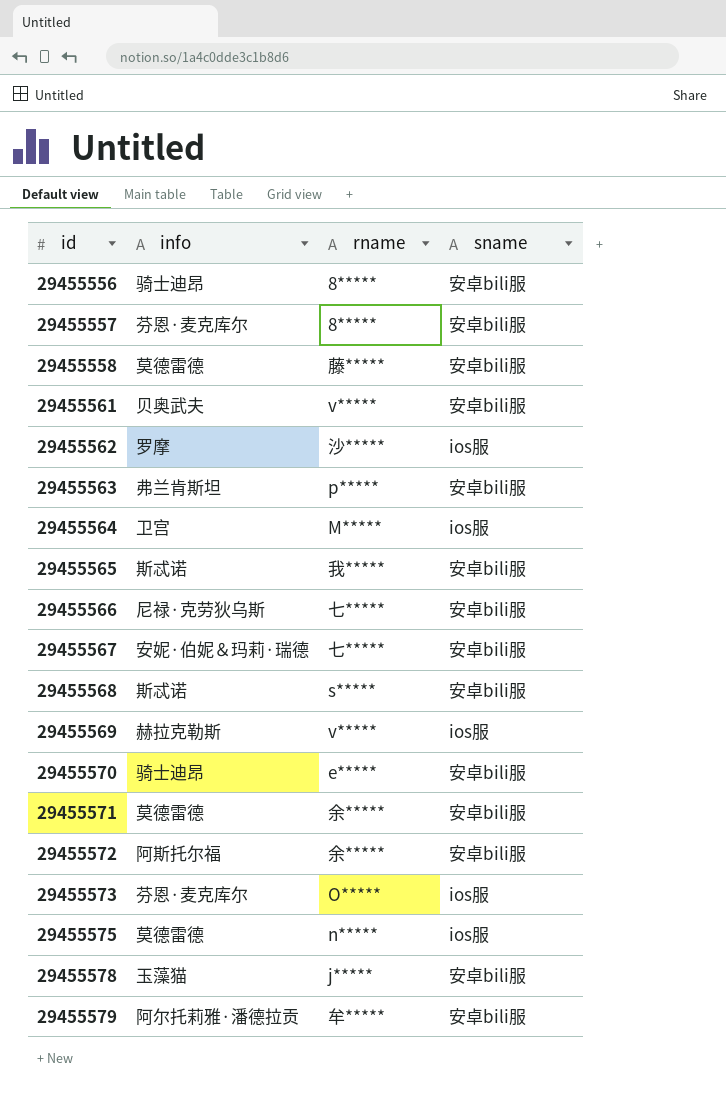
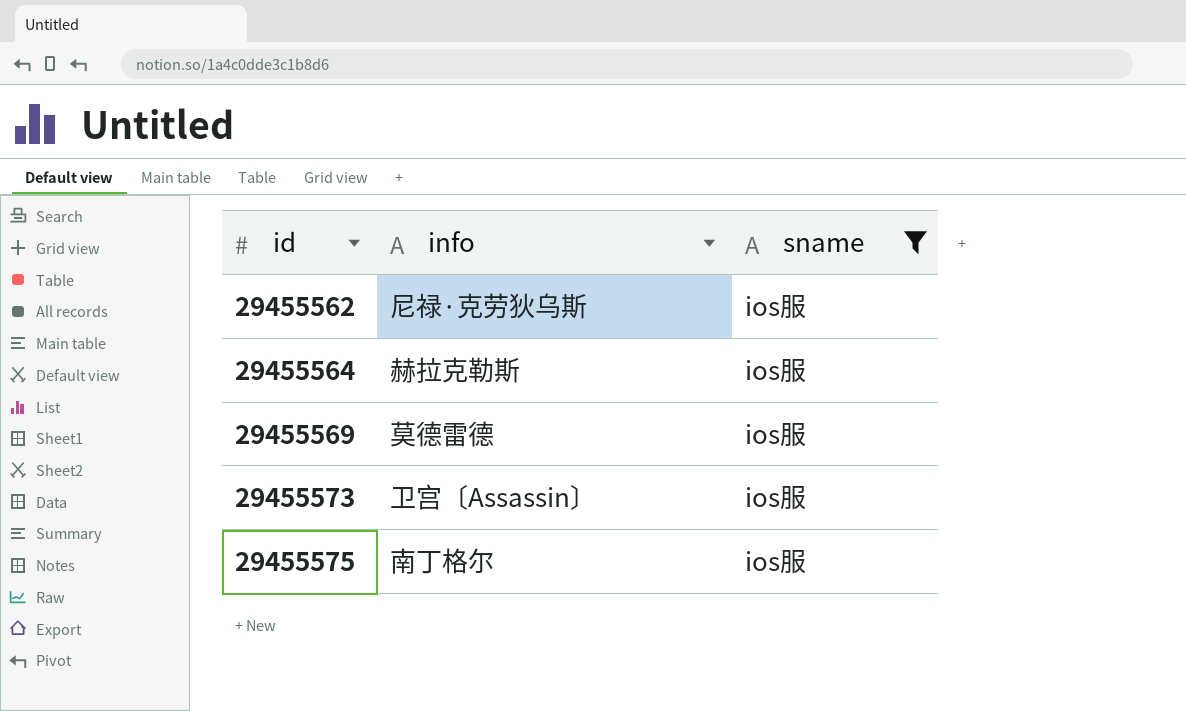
filter: none -> sname = ios服
column rname | position: 3 -> none
29455562 | info: 罗摩 -> 尼禄·克劳狄乌斯
29455564 | info: 卫宫 -> 赫拉克勒斯
29455569 | info: 赫拉克勒斯 -> 莫德雷德
29455573 | info: 芬恩·麦克库尔 -> 卫宫〔Assassin〕
29455575 | info: 莫德雷德 -> 南丁格尔

